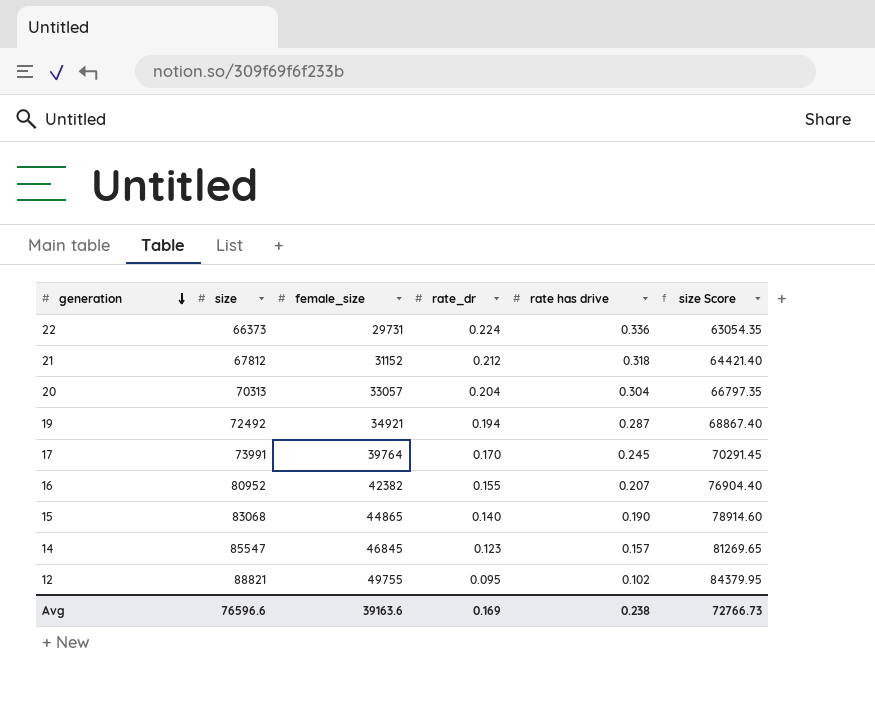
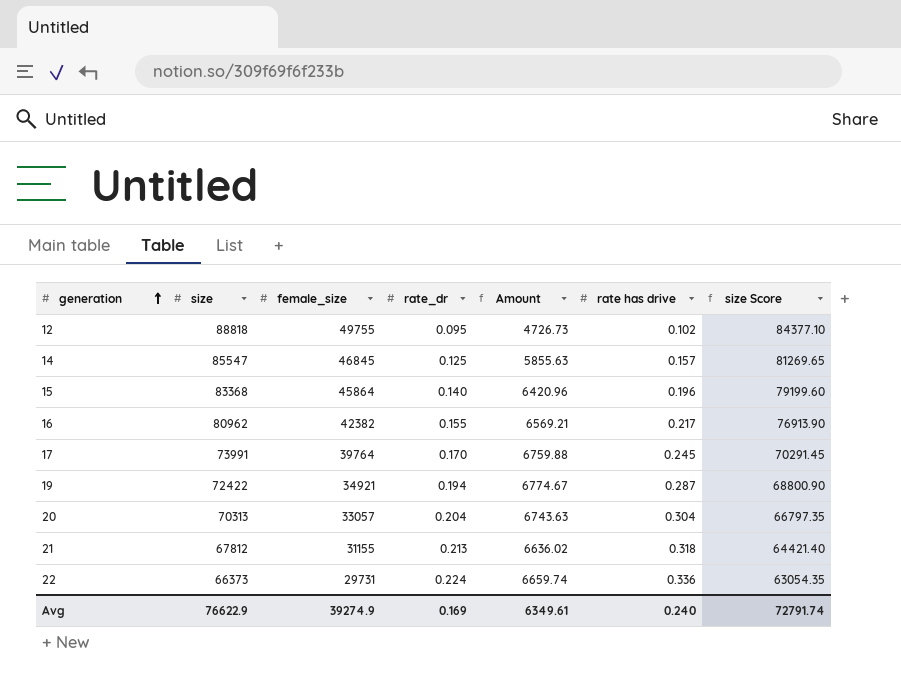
row order: generation descending -> generation ascending
column Amount | formula: none -> [female_size] * [rate_dr]
12 | size: 88821 -> 88818
12 | size Score: 84379.95 -> 84377.10
14 | rate_dr: 0.123 -> 0.125
15 | size: 83068 -> 83368
15 | female_size: 44865 -> 45864
15 | rate has drive: 0.190 -> 0.196
15 | size Score: 78914.60 -> 79199.60
16 | size: 80952 -> 80962
16 | rate has drive: 0.207 -> 0.217
16 | size Score: 76904.40 -> 76913.90
19 | size: 72492 -> 72422
19 | size Score: 68867.40 -> 68800.90
21 | female_size: 31152 -> 31155
21 | rate_dr: 0.212 -> 0.213
Avg | size: 76596.6 -> 76622.9
Avg | female_size: 39163.6 -> 39274.9
Avg | rate has drive: 0.238 -> 0.240
Avg | size Score: 72766.73 -> 72791.74

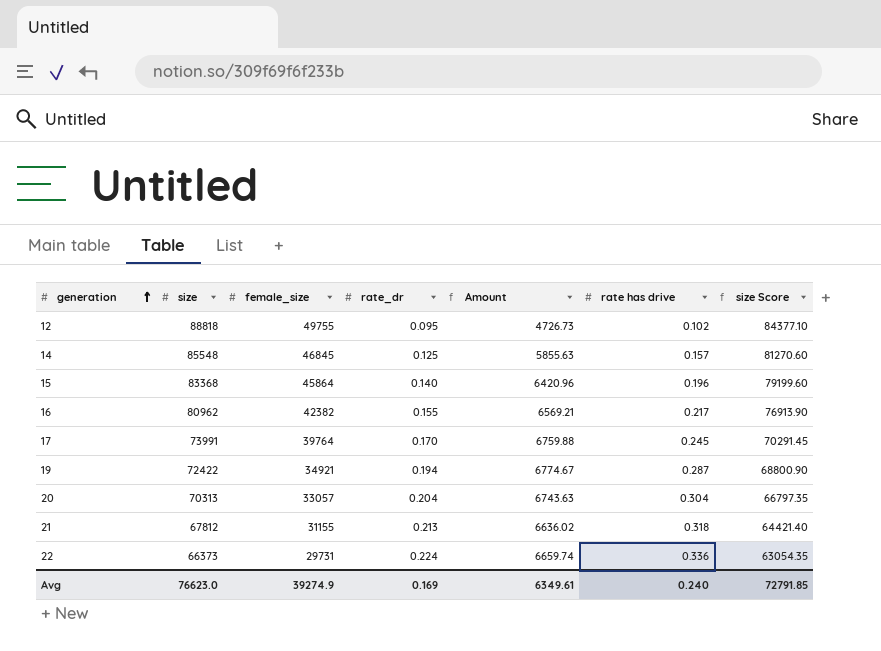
14 | size: 85547 -> 85548
14 | size Score: 81269.65 -> 81270.60
Avg | size: 76622.9 -> 76623.0
Avg | size Score: 72791.74 -> 72791.85

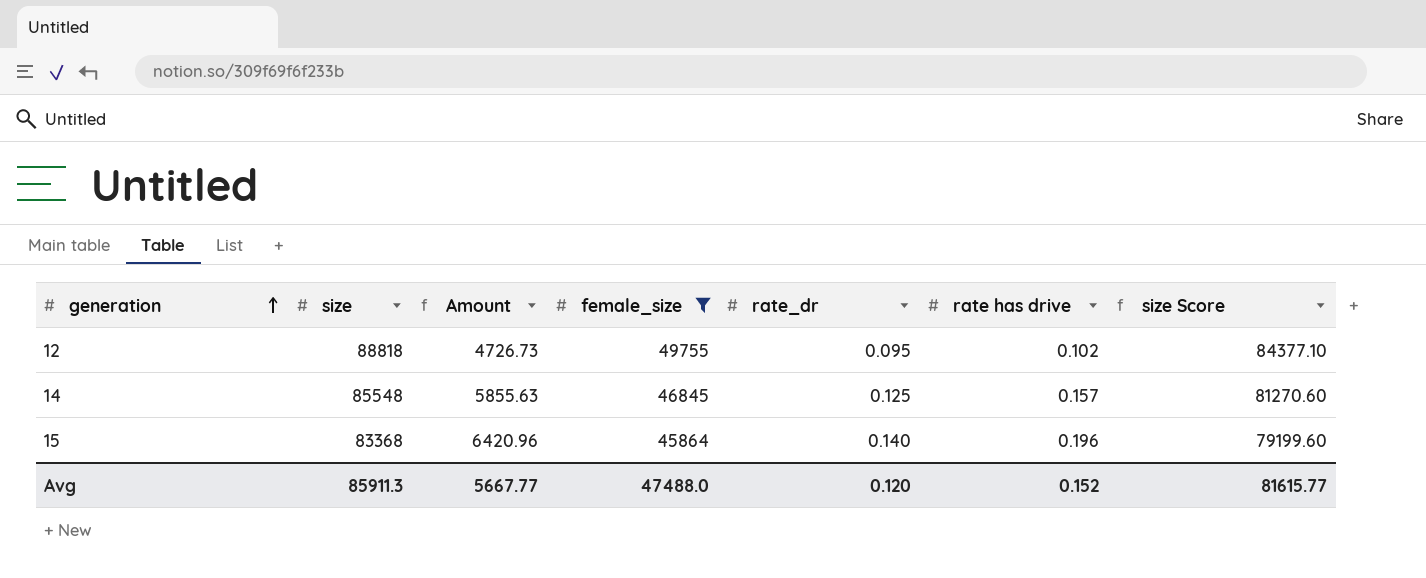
filter: none -> female_size >= 45864
column Amount | position: 5 -> 3
Avg | size: 76623.0 -> 85911.3
Avg | Amount: 6349.61 -> 5667.77
Avg | female_size: 39274.9 -> 47488.0
Avg | rate_dr: 0.169 -> 0.120
Avg | rate has drive: 0.240 -> 0.152
Avg | size Score: 72791.85 -> 81615.77

